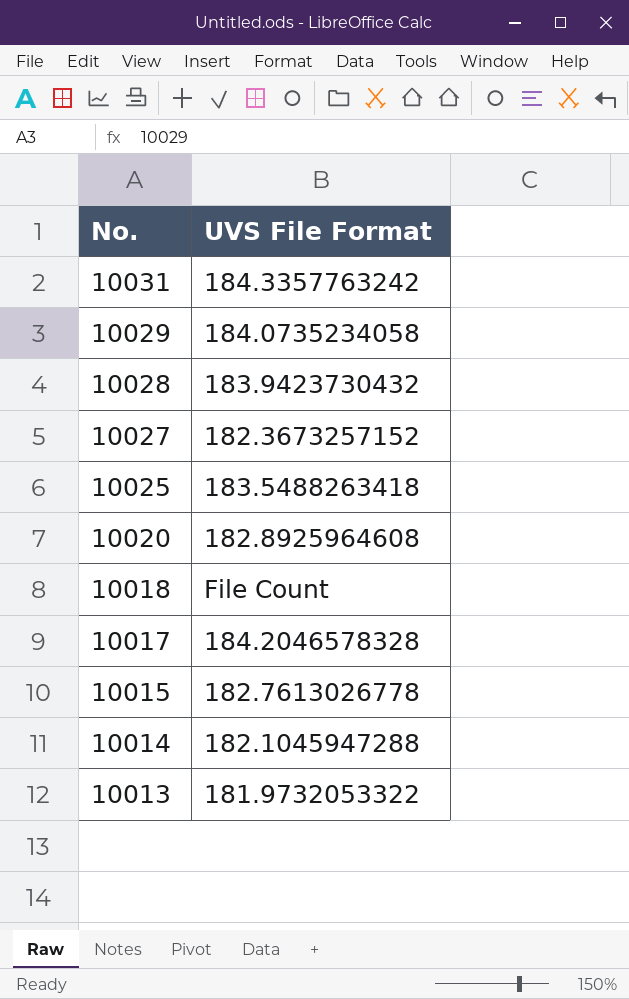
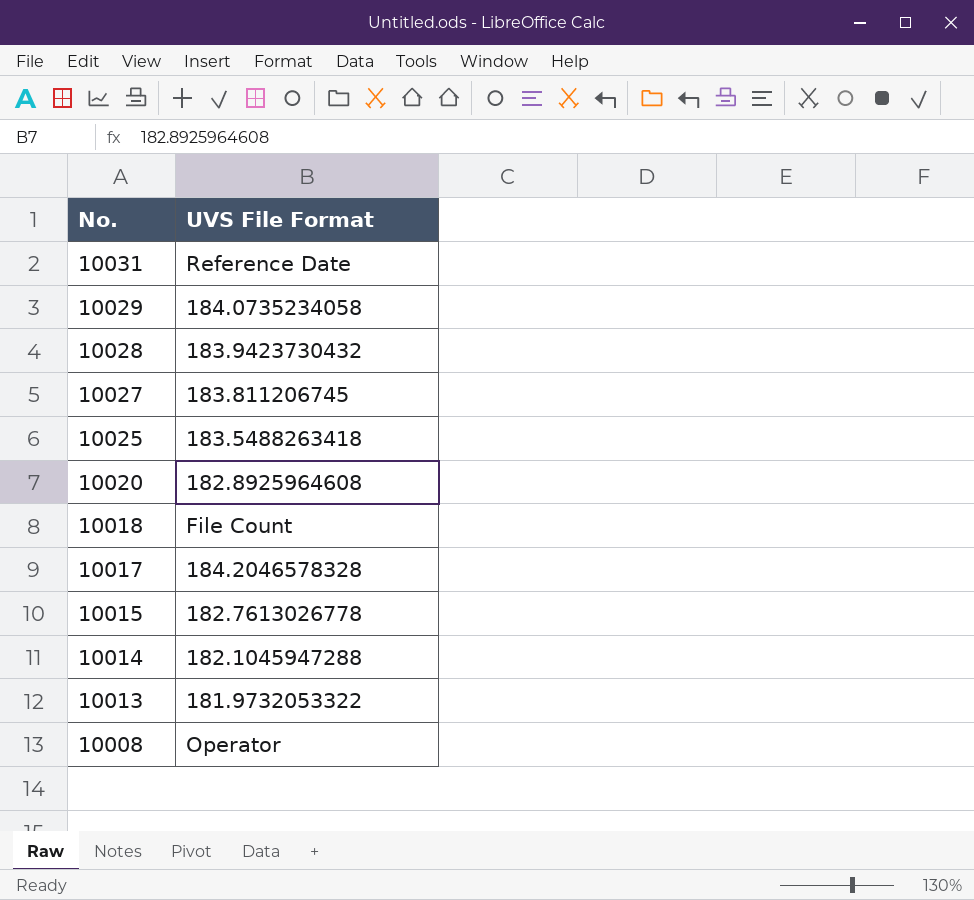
10031 | UVS File Format: 184.3357763242 -> Reference Date
10027 | UVS File Format: 182.3673257152 -> 183.811206745
row 10008: none -> Operator

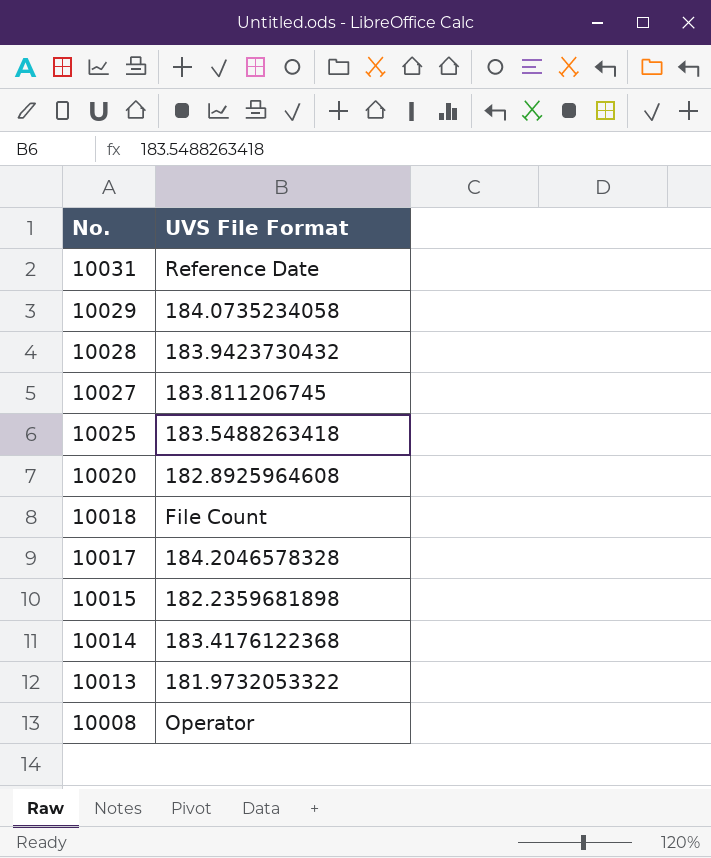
10015 | UVS File Format: 182.7613026778 -> 182.2359681898
10014 | UVS File Format: 182.1045947288 -> 183.4176122368

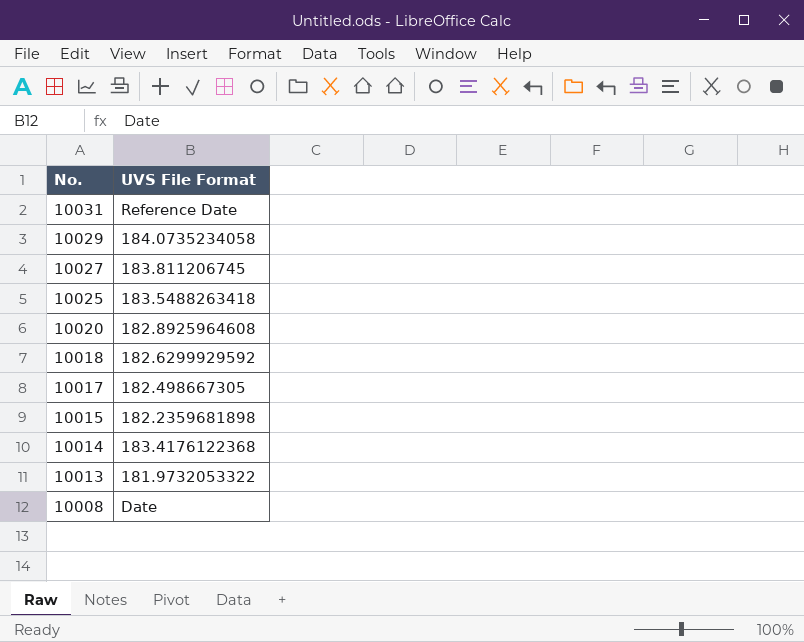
row 10028: 183.9423730432 -> none
10018 | UVS File Format: File Count -> 182.6299929592
10017 | UVS File Format: 184.2046578328 -> 182.498667305
10008 | UVS File Format: Operator -> Date

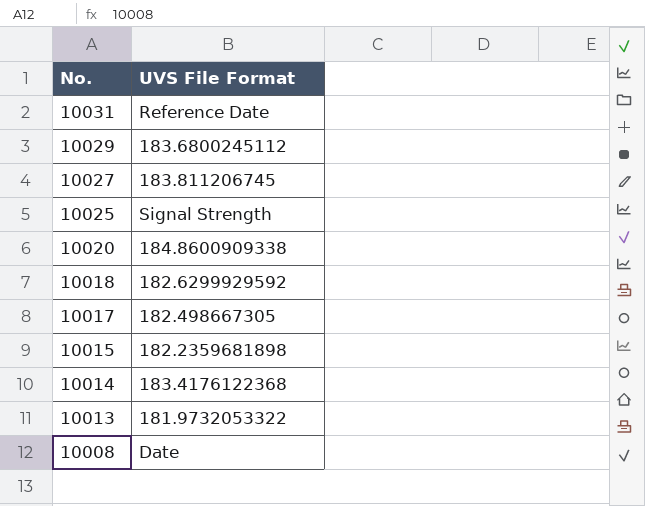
10029 | UVS File Format: 184.0735234058 -> 183.6800245112
10025 | UVS File Format: 183.5488263418 -> Signal Strength
10020 | UVS File Format: 182.8925964608 -> 184.8600909338

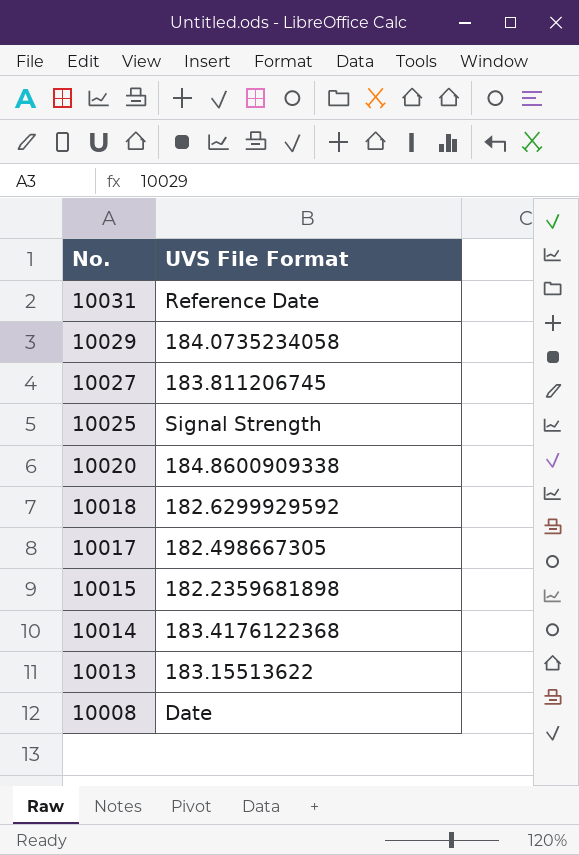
10029 | UVS File Format: 183.6800245112 -> 184.0735234058
10013 | UVS File Format: 181.9732053322 -> 183.15513622

